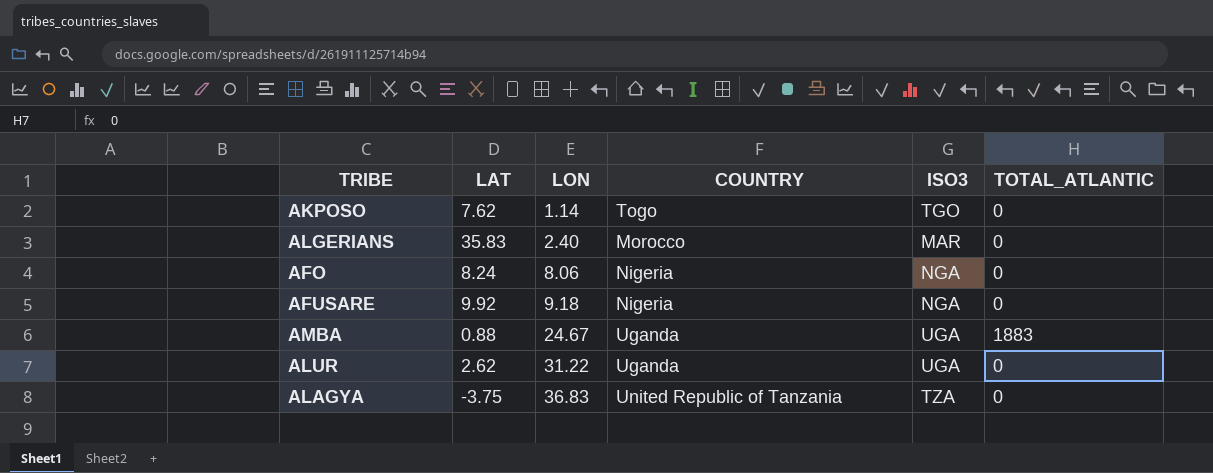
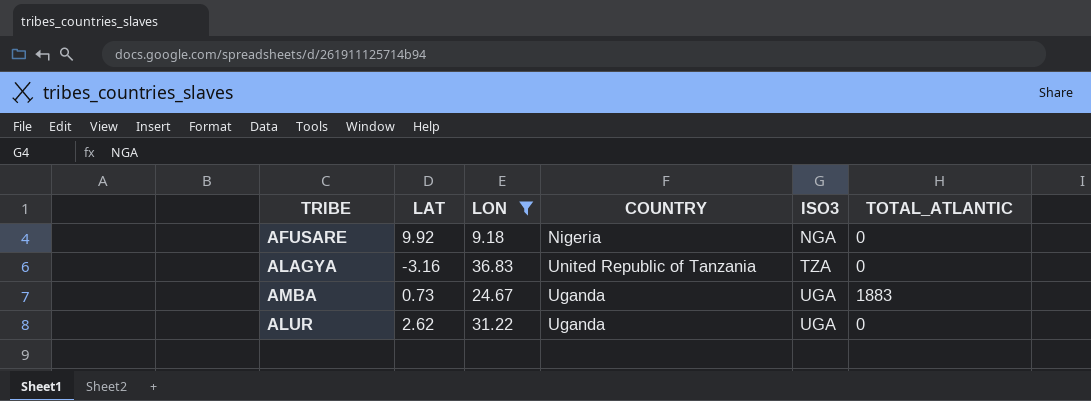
filter: none -> LON >= 9.18
row order: LON ascending -> ISO3 ascending
ALAGYA | LAT: -3.75 -> -3.16
AMBA | LAT: 0.88 -> 0.73

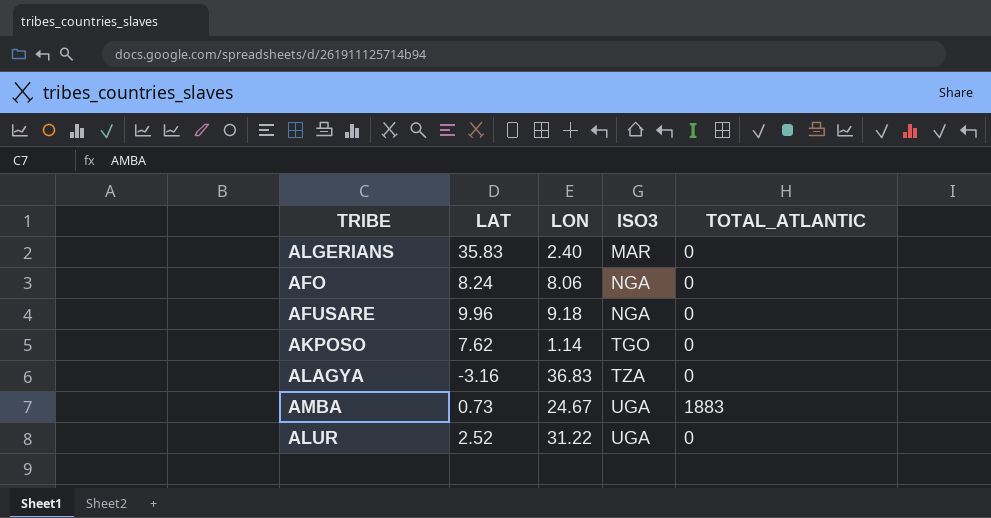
filter: LON >= 9.18 -> none
column COUNTRY | position: 4 -> none
AFUSARE | LAT: 9.92 -> 9.96
ALUR | LAT: 2.62 -> 2.52

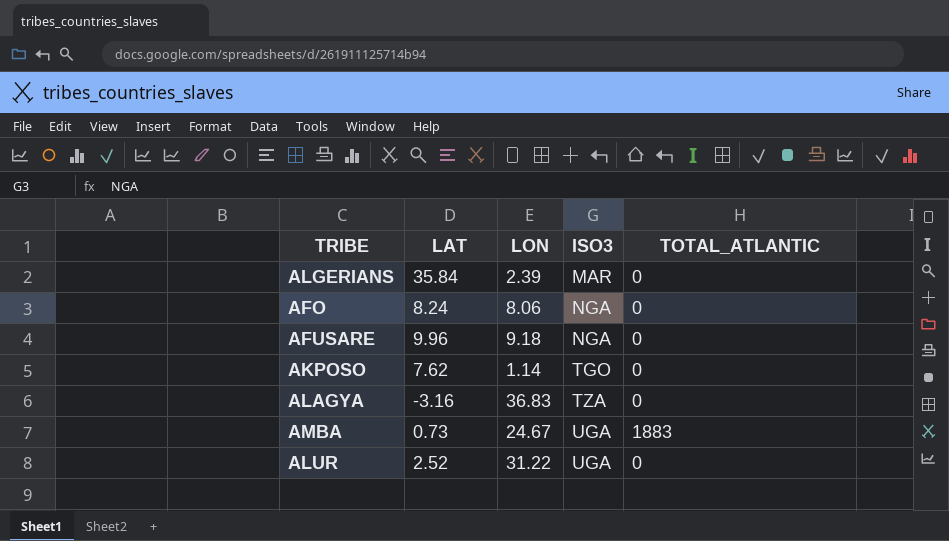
ALGERIANS | LAT: 35.83 -> 35.84
ALGERIANS | LON: 2.40 -> 2.39

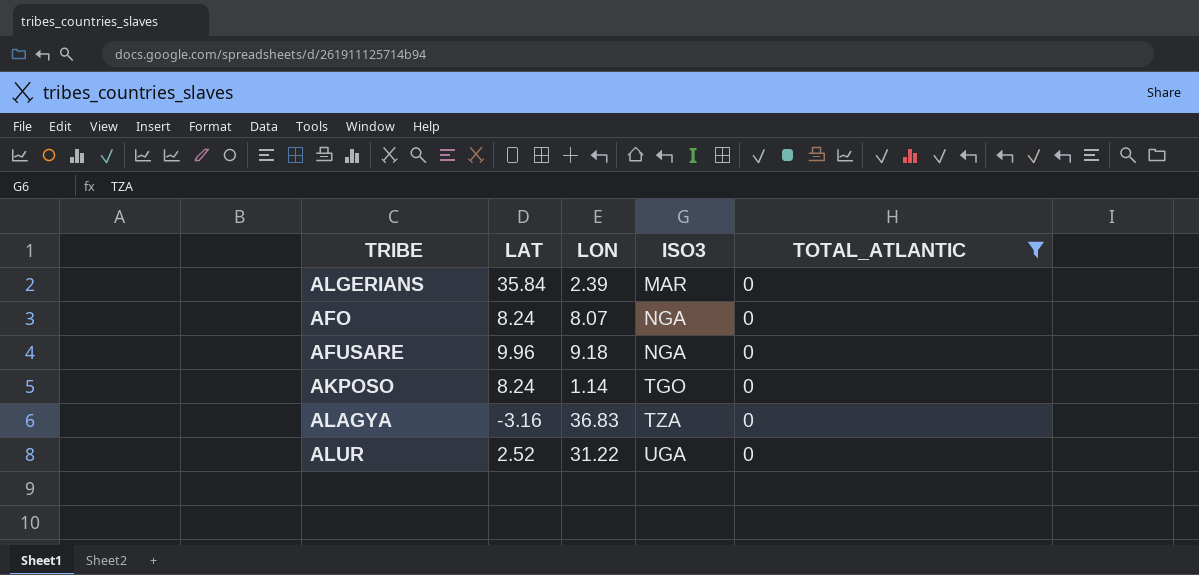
filter: none -> TOTAL_ATLANTIC = 0
AFO | LON: 8.06 -> 8.07
AKPOSO | LAT: 7.62 -> 8.24

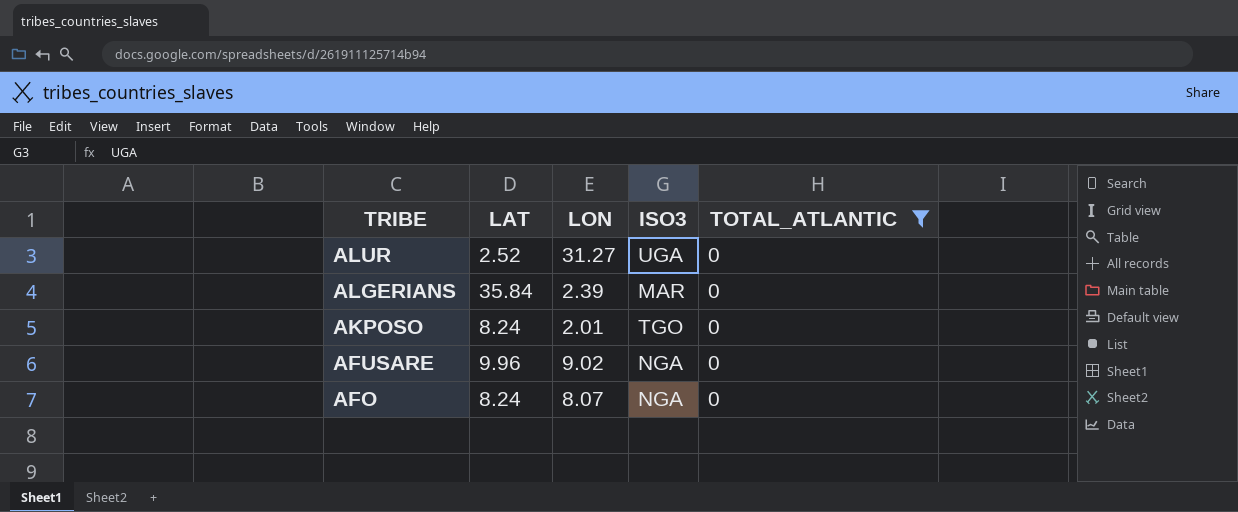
row order: ISO3 ascending -> TRIBE descending
row ALAGYA: -3.16 | 36.83 | TZA | 0 -> none
ALUR | LON: 31.22 -> 31.27
AKPOSO | LON: 1.14 -> 2.01
AFUSARE | LON: 9.18 -> 9.02

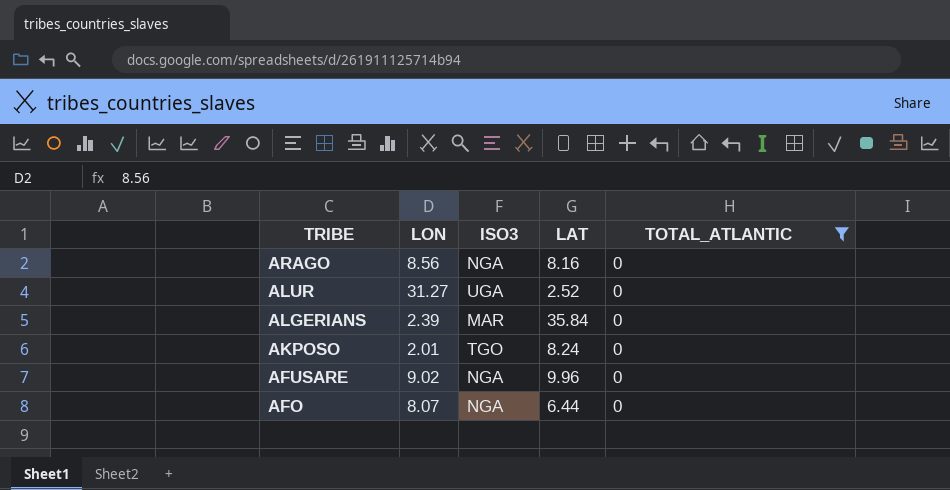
column LAT | position: 2 -> 4
row ARAGO: none -> 8.56 | NGA | 8.16 | 0
AFO | LAT: 8.24 -> 6.44

